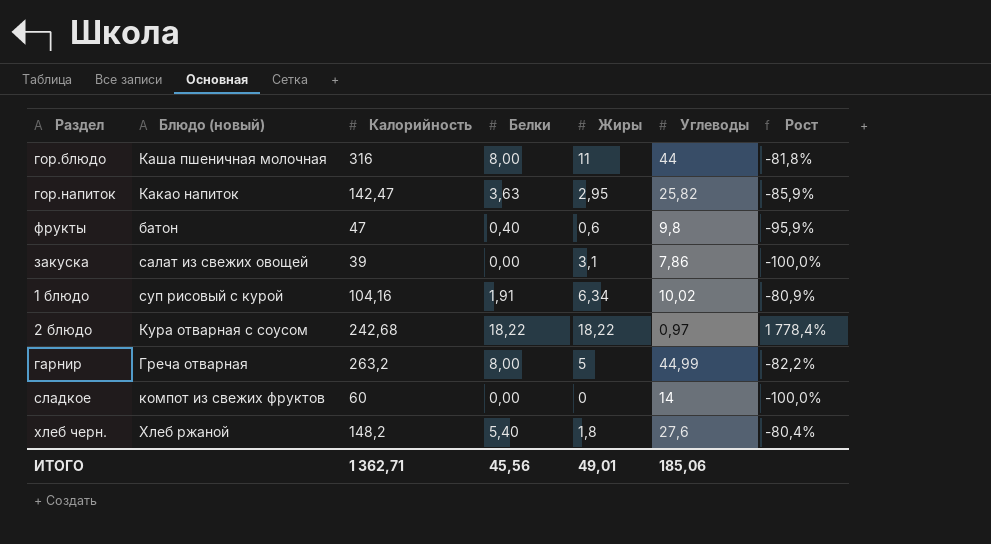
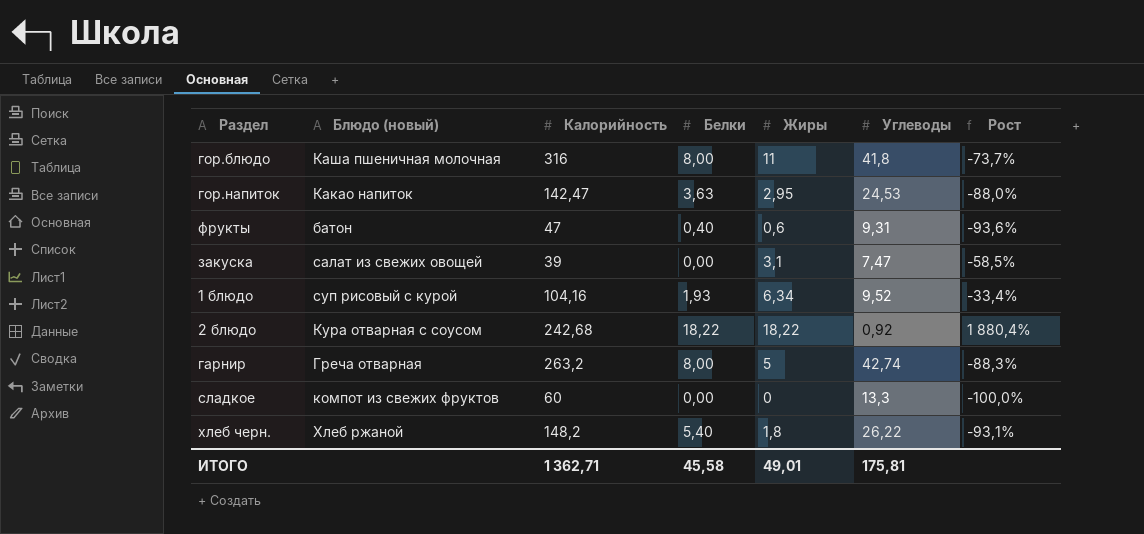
column Рост | formula: ([Белки] - [Углеводы]) / [Углеводы] -> ([Жиры] - [Углеводы]) / [Углеводы]
гор.блюдо | Углеводы: 44 -> 41,8
гор.напиток | Углеводы: 25,82 -> 24,53
фрукты | Углеводы: 9,8 -> 9,31
закуска | Углеводы: 7,86 -> 7,47
1 блюдо | Белки: 1,91 -> 1,93
1 блюдо | Углеводы: 10,02 -> 9,52
2 блюдо | Углеводы: 0,97 -> 0,92
гарнир | Углеводы: 44,99 -> 42,74
сладкое | Углеводы: 14 -> 13,3
хлеб черн. | Углеводы: 27,6 -> 26,22
ИТОГО | Белки: 45,56 -> 45,58
ИТОГО | Углеводы: 185,06 -> 175,81

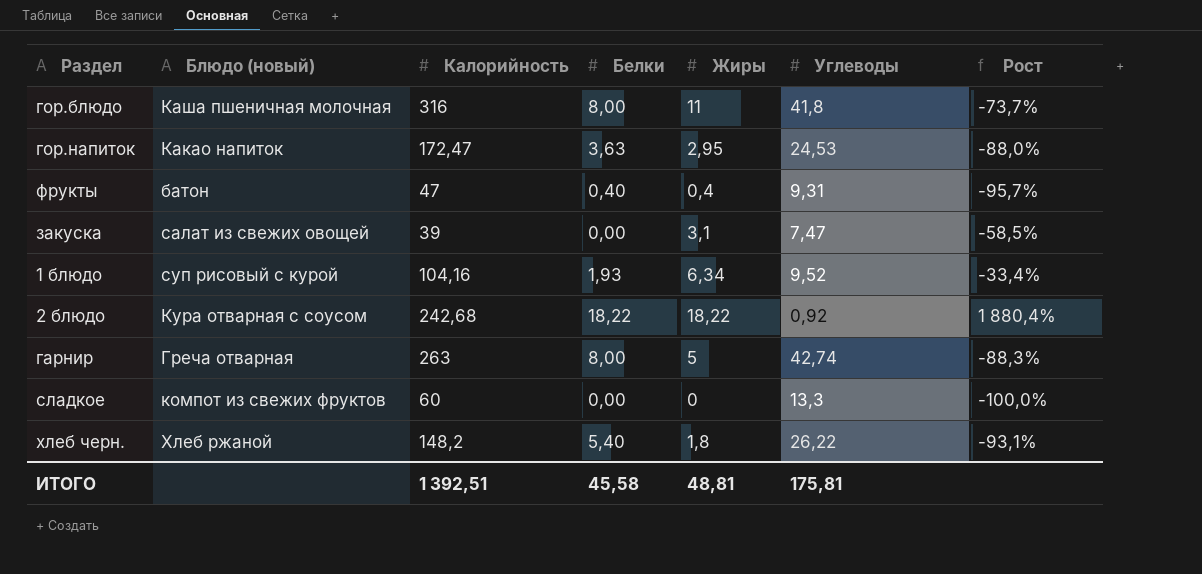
гор.напиток | Калорийность: 142,47 -> 172,47
фрукты | Жиры: 0,6 -> 0,4
фрукты | Рост: -93,6% -> -95,7%
гарнир | Калорийность: 263,2 -> 263
ИТОГО | Калорийность: 1 362,71 -> 1 392,51
ИТОГО | Жиры: 49,01 -> 48,81

